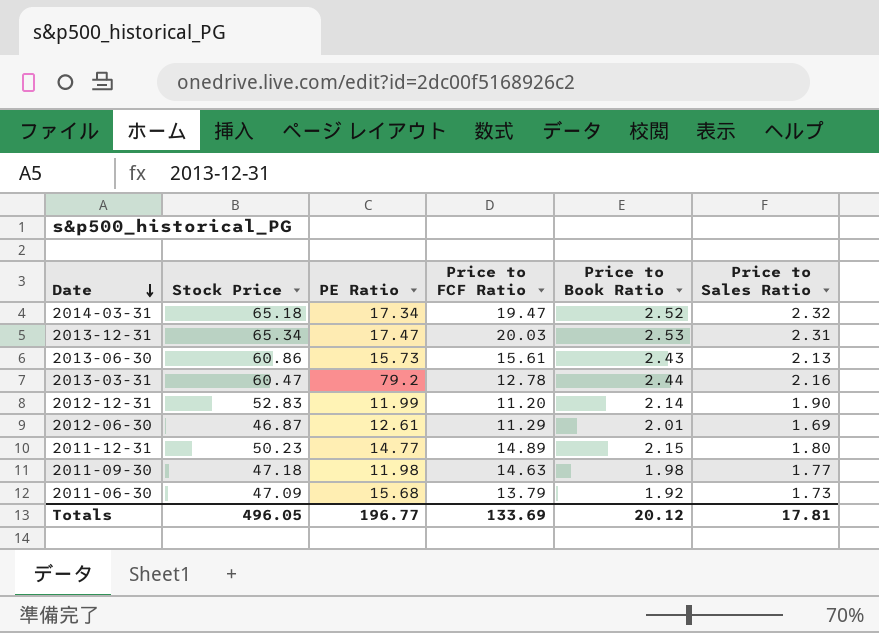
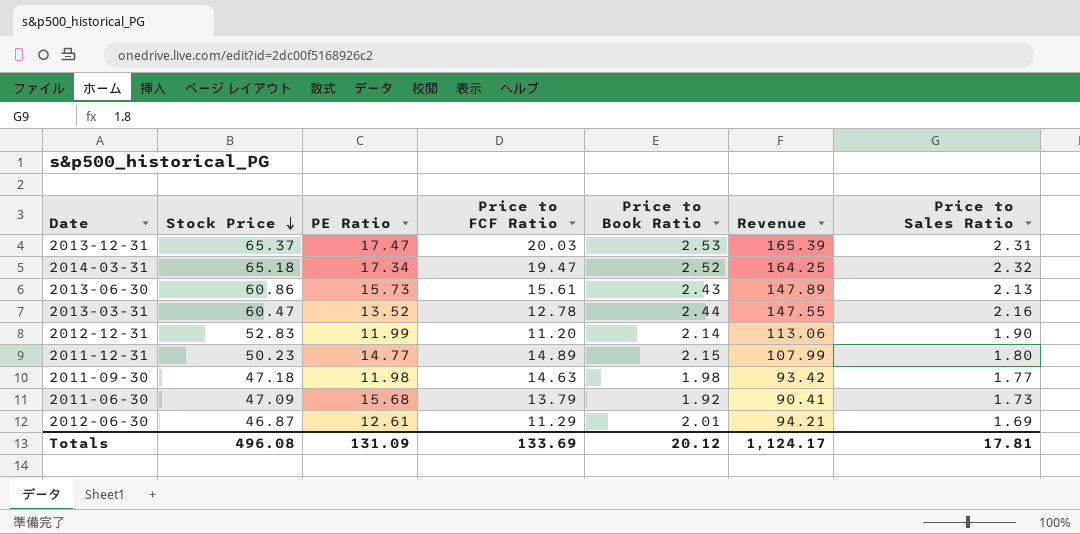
row order: Date descending -> Stock Price descending
column Revenue | formula: none -> [Stock Price] * [Price to Book Ratio]
2013-12-31 | Stock Price: 65.34 -> 65.37
2013-03-31 | PE Ratio: 79.2 -> 13.52
Totals | Stock Price: 496.05 -> 496.08
Totals | PE Ratio: 196.77 -> 131.09

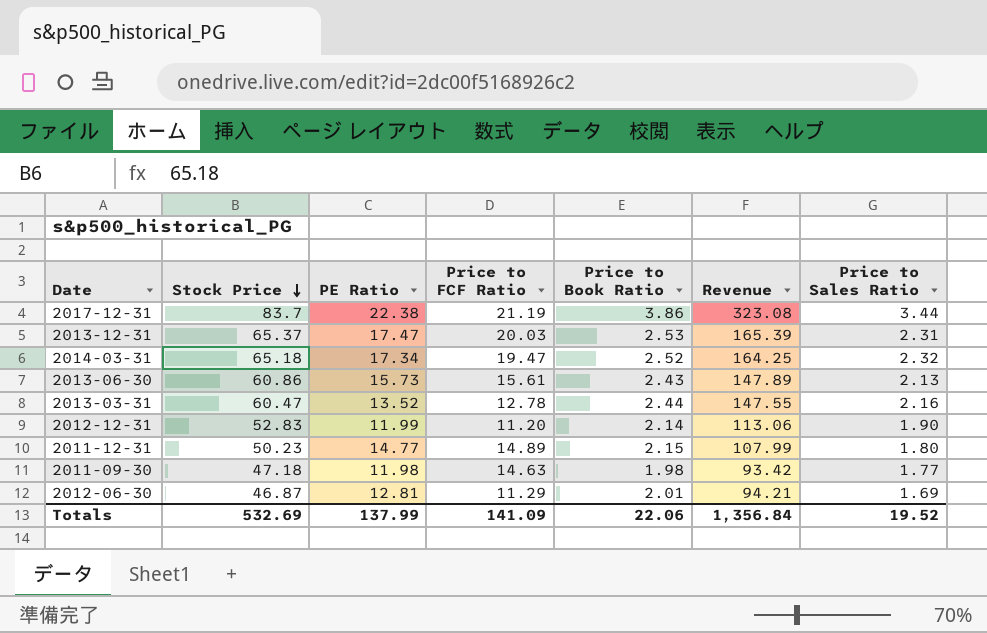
row 2011-06-30: 47.09 | 15.68 | 13.79 | 1.92 | 90.41 | 1.73 -> none
row 2017-12-31: none -> 83.7 | 22.38 | 21.19 | 3.86 | 323.08 | 3.44
2012-06-30 | PE Ratio: 12.61 -> 12.81
Totals | Stock Price: 496.08 -> 532.69
Totals | PE Ratio: 131.09 -> 137.99
Totals | Price to FCF Ratio: 133.69 -> 141.09
Totals | Price to Book Ratio: 20.12 -> 22.06
Totals | Revenue: 1,124.17 -> 1,356.84
Totals | Price to Sales Ratio: 17.81 -> 19.52

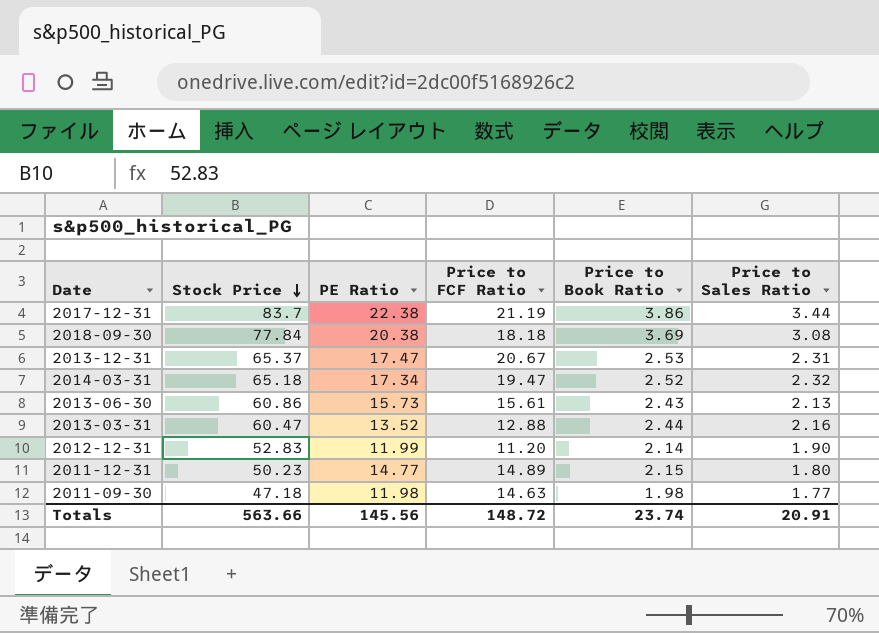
column Revenue | formula: [Stock Price] * [Price to Book Ratio] -> none
row 2012-06-30: 46.87 | 12.81 | 11.29 | 2.01 | 94.21 | 1.69 -> none
row 2018-09-30: none -> 77.84 | 20.38 | 18.18 | 3.69 | 3.08
2013-12-31 | Price to FCF Ratio: 20.03 -> 20.67
2013-03-31 | Price to FCF Ratio: 12.78 -> 12.88
Totals | Stock Price: 532.69 -> 563.66
Totals | PE Ratio: 137.99 -> 145.56
Totals | Price to FCF Ratio: 141.09 -> 148.72
Totals | Price to Book Ratio: 22.06 -> 23.74
Totals | Price to Sales Ratio: 19.52 -> 20.91

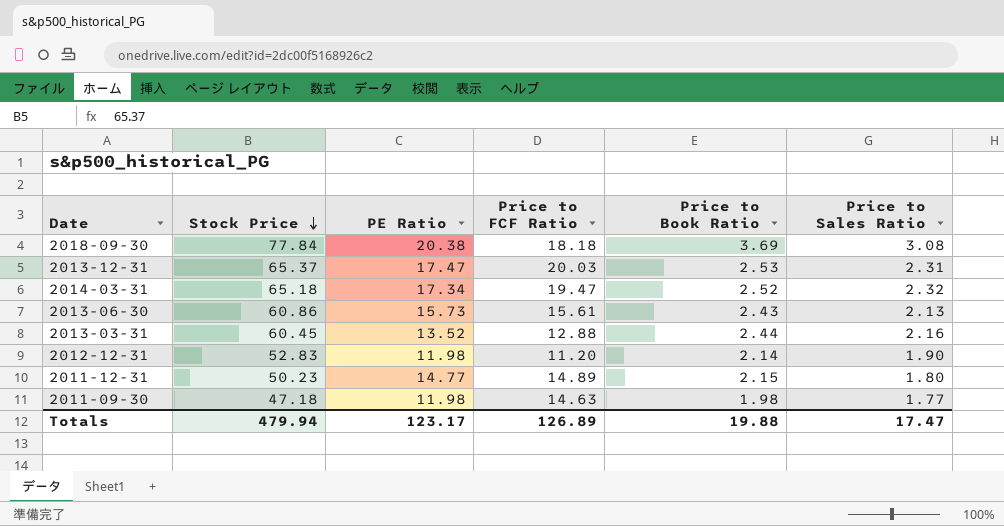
row 2017-12-31: 83.7 | 22.38 | 21.19 | 3.86 | 3.44 -> none
2013-12-31 | Price to FCF Ratio: 20.67 -> 20.03
2013-03-31 | Stock Price: 60.47 -> 60.45
2012-12-31 | PE Ratio: 11.99 -> 11.98
Totals | Stock Price: 563.66 -> 479.94
Totals | PE Ratio: 145.56 -> 123.17
Totals | Price to FCF Ratio: 148.72 -> 126.89
Totals | Price to Book Ratio: 23.74 -> 19.88
Totals | Price to Sales Ratio: 20.91 -> 17.47

